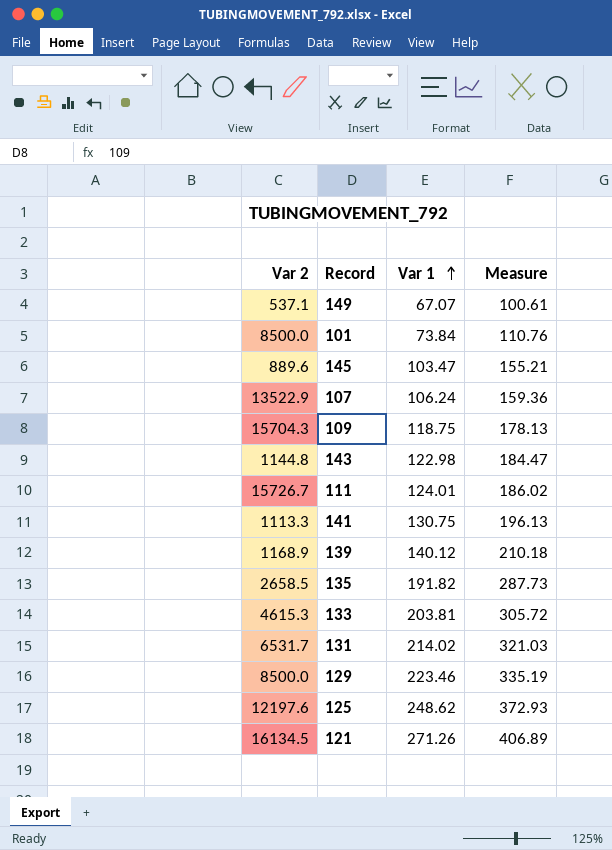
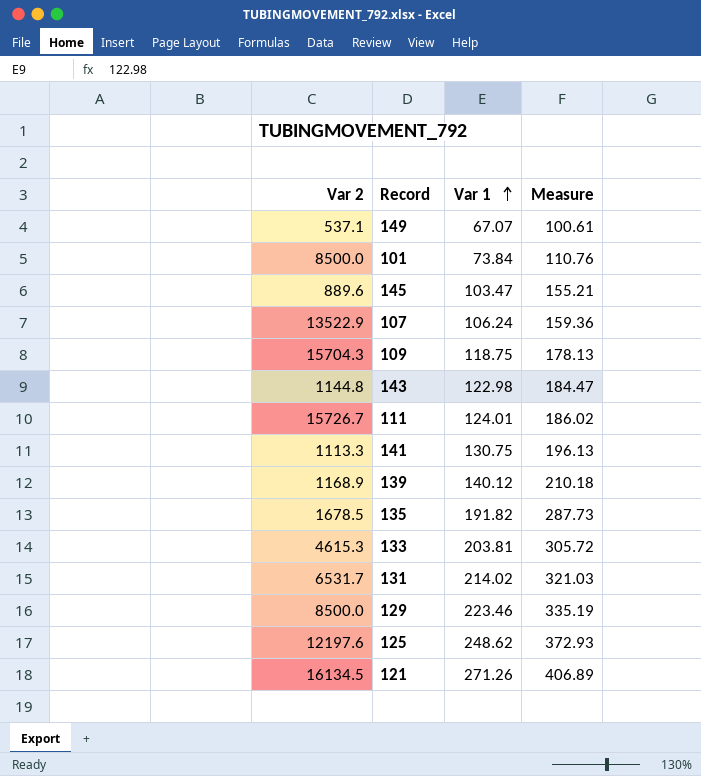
135 | Var 2: 2658.5 -> 1678.5

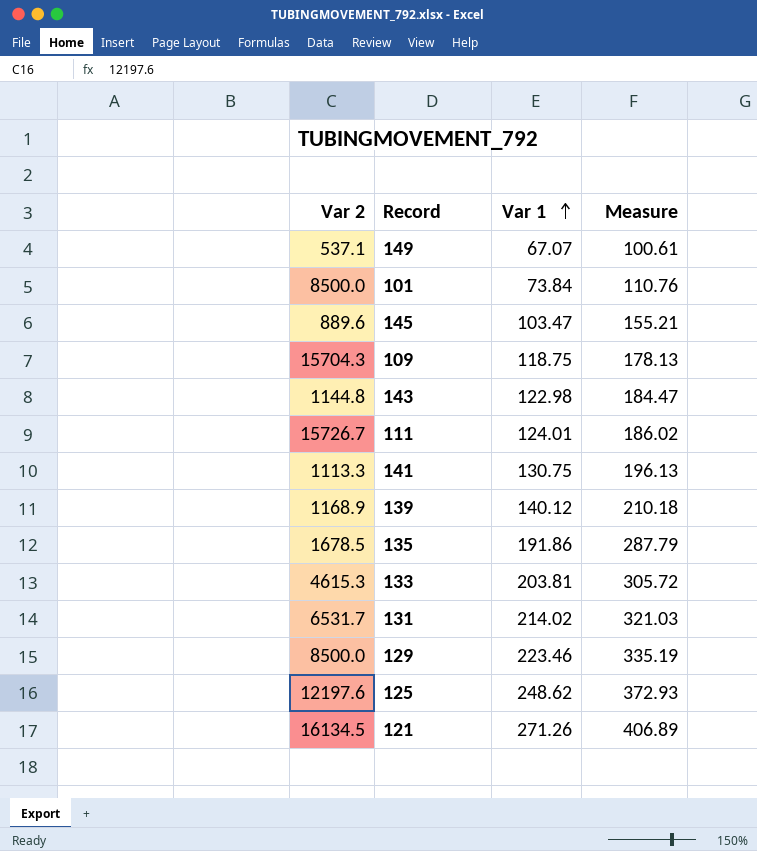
row 107: 13522.9 | 106.24 | 159.36 -> none
135 | Var 1: 191.82 -> 191.86
135 | Measure: 287.73 -> 287.79

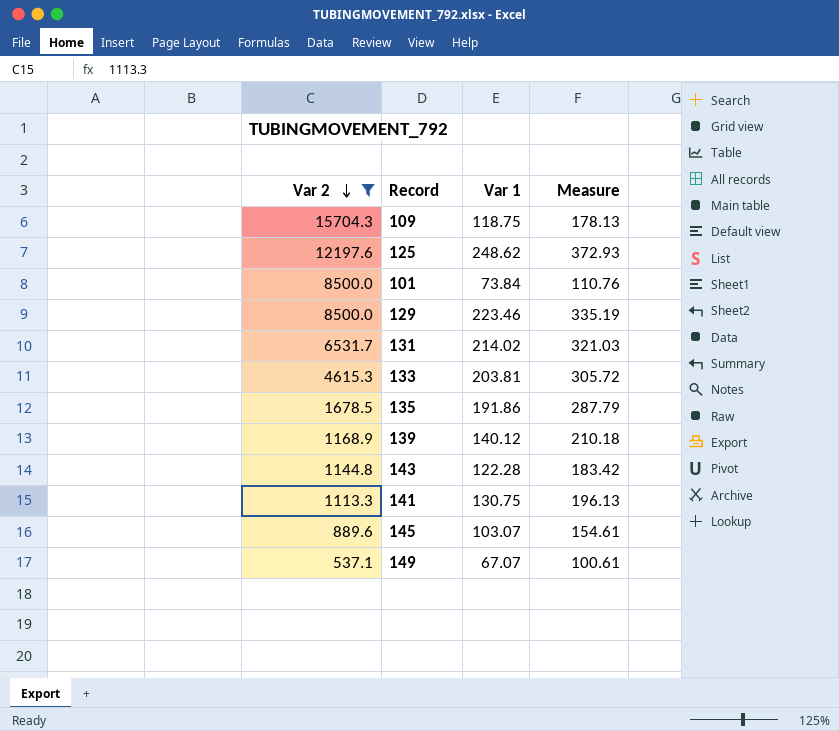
filter: none -> Var 2 <= 15704.3
row order: Var 1 ascending -> Var 2 descending
143 | Var 1: 122.98 -> 122.28
143 | Measure: 184.47 -> 183.42
145 | Var 1: 103.47 -> 103.07
145 | Measure: 155.21 -> 154.61

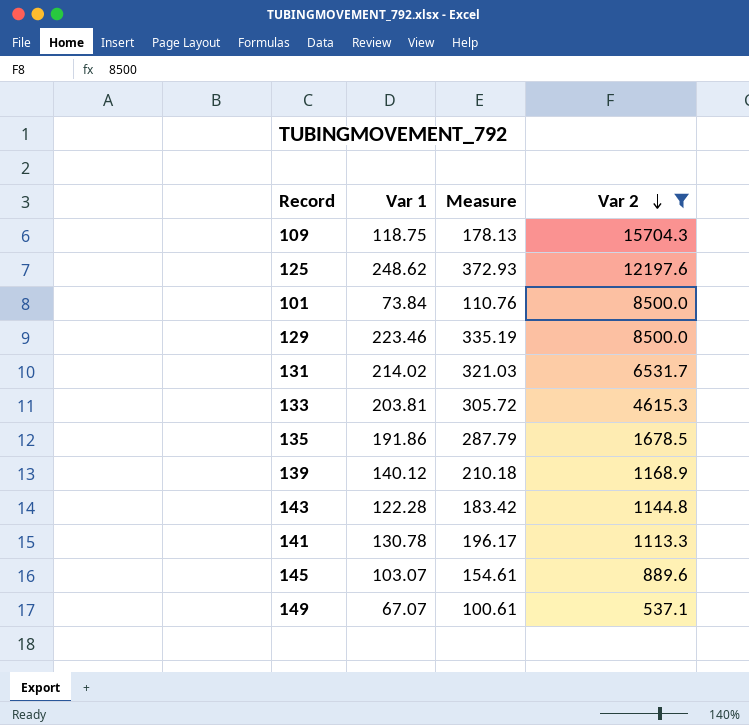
column Var 2 | position: 1 -> 4
141 | Var 1: 130.75 -> 130.78
141 | Measure: 196.13 -> 196.17

